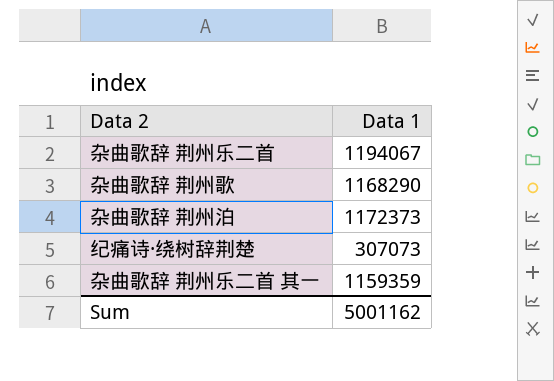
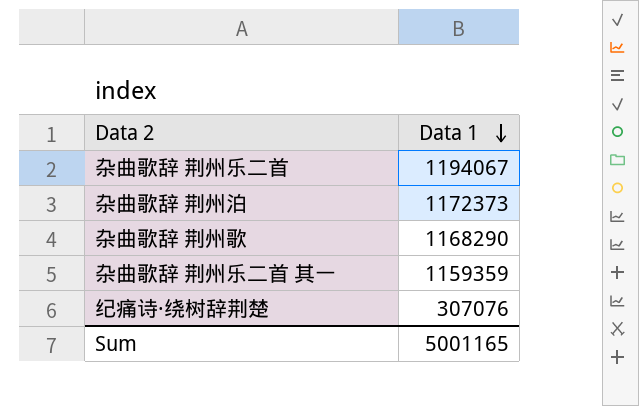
row order: none -> Data 1 descending
纪痛诗·绕树辞荆楚 | Data 1: 307073 -> 307076
Sum | Data 1: 5001162 -> 5001165

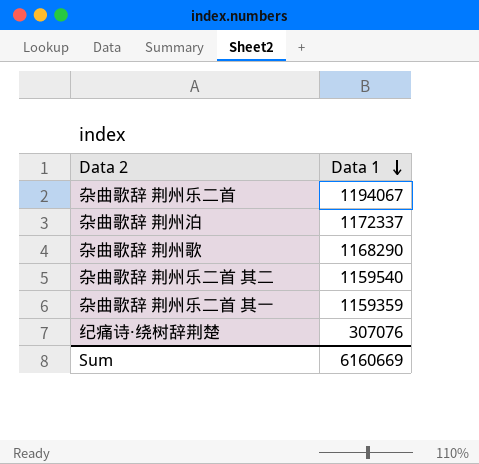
杂曲歌辞 荆州泊 | Data 1: 1172373 -> 1172337
row 杂曲歌辞 荆州乐二首 其二: none -> 1159540
Sum | Data 1: 5001165 -> 6160669

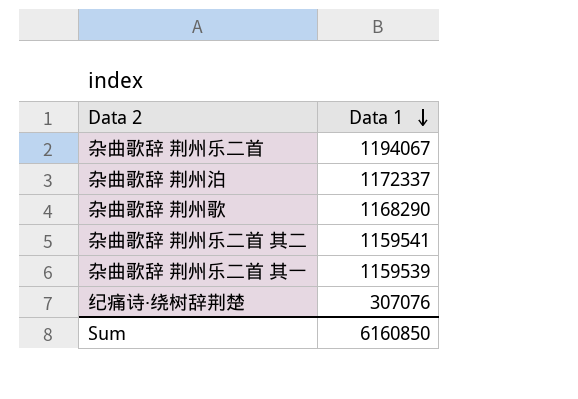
杂曲歌辞 荆州乐二首 其二 | Data 1: 1159540 -> 1159541
杂曲歌辞 荆州乐二首 其一 | Data 1: 1159359 -> 1159539
Sum | Data 1: 6160669 -> 6160850

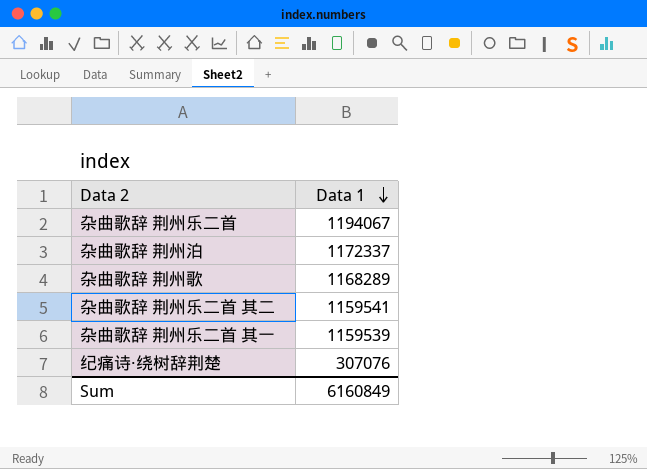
杂曲歌辞 荆州歌 | Data 1: 1168290 -> 1168289
Sum | Data 1: 6160850 -> 6160849

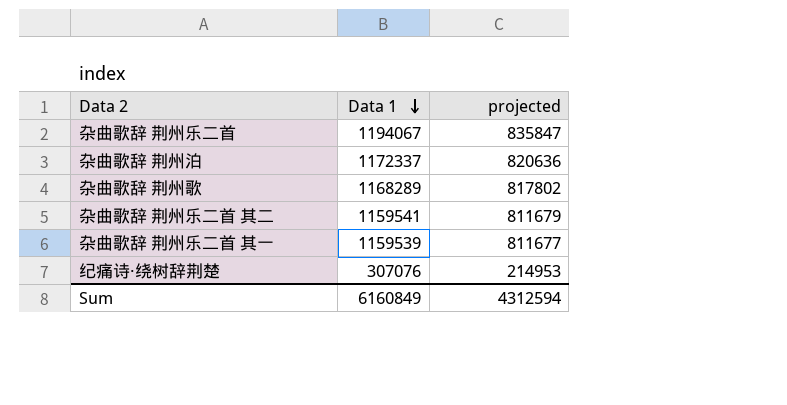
column projected | formula: none -> [Data 1] * 0.7

